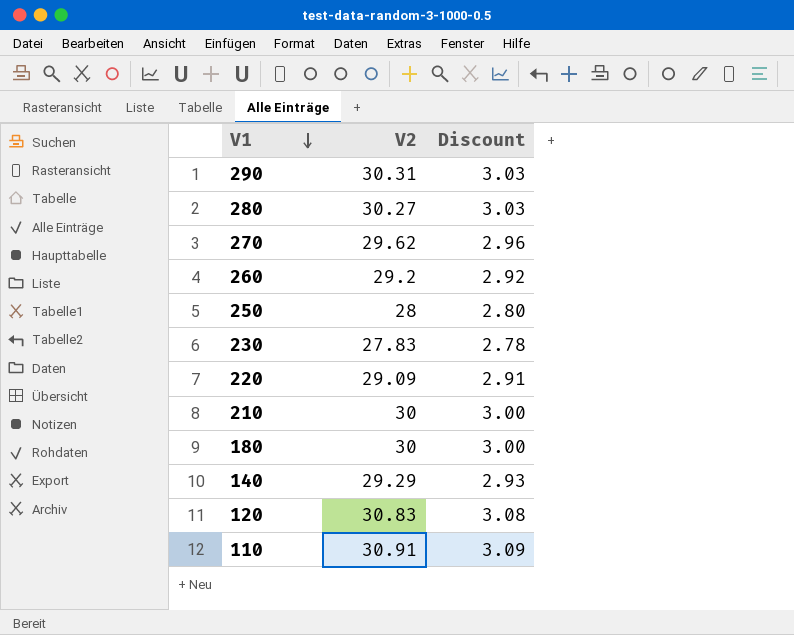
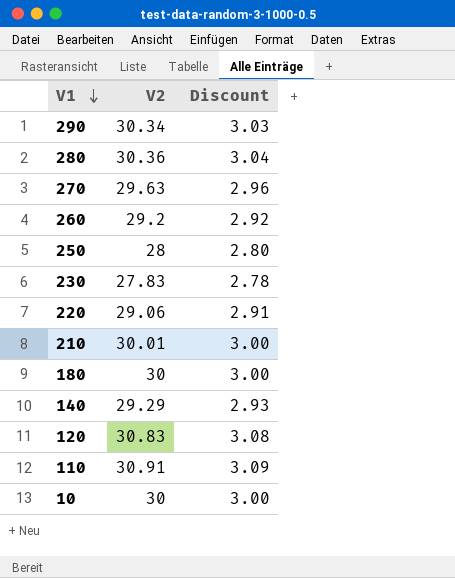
290 | V2: 30.31 -> 30.34
280 | V2: 30.27 -> 30.36
280 | Discount: 3.03 -> 3.04
270 | V2: 29.62 -> 29.63
220 | V2: 29.09 -> 29.06
210 | V2: 30 -> 30.01
row 10: none -> 30 | 3.00

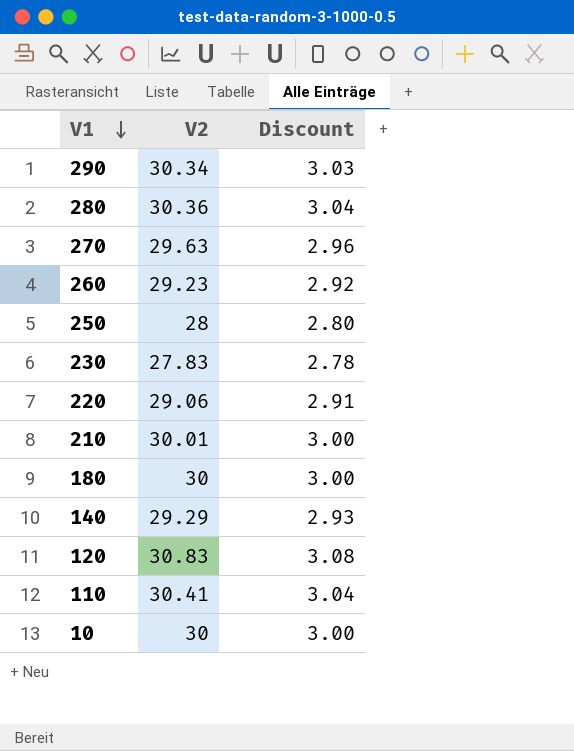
260 | V2: 29.2 -> 29.23
110 | V2: 30.91 -> 30.41
110 | Discount: 3.09 -> 3.04

